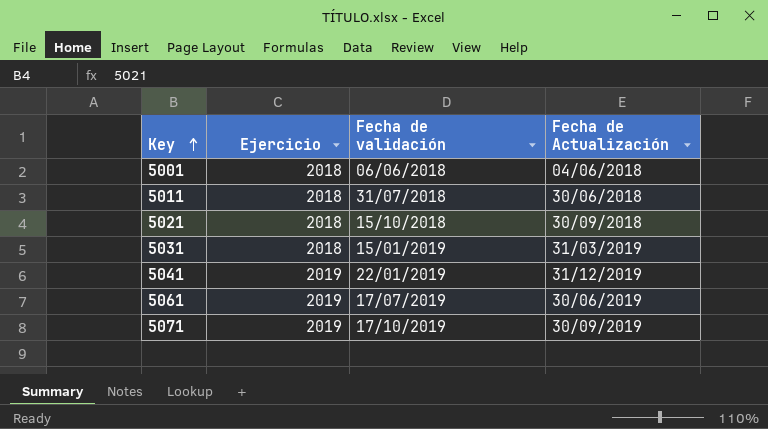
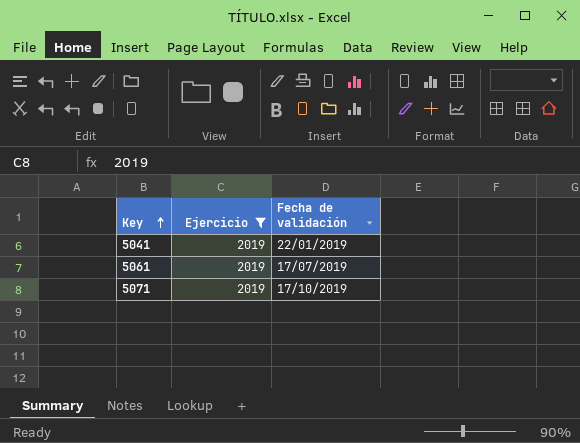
filter: none -> Ejercicio = 2019
column Fecha de Actualización | position: 4 -> none

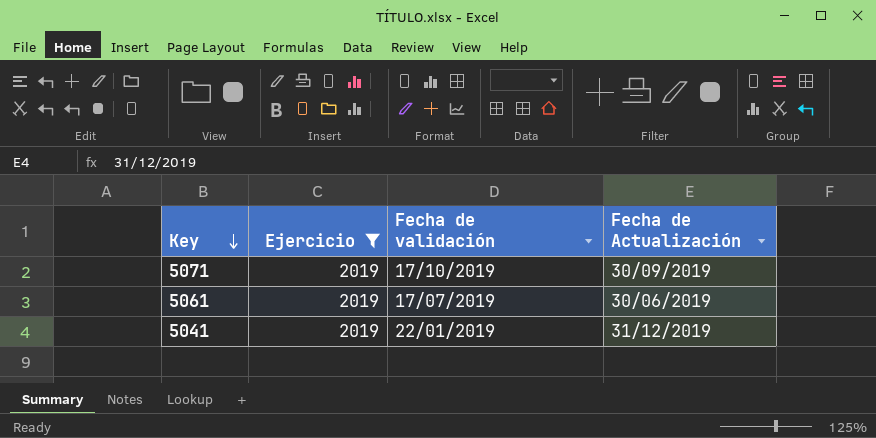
row order: Key ascending -> Key descending
column Fecha de Actualización | position: none -> 4

